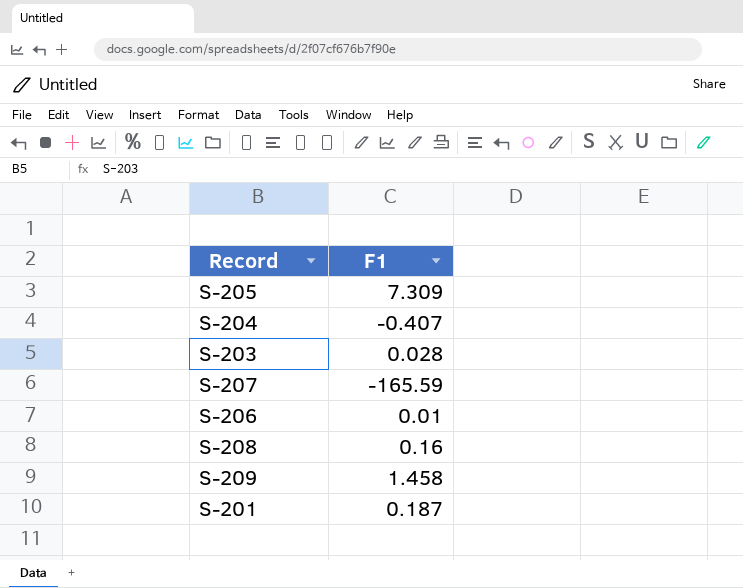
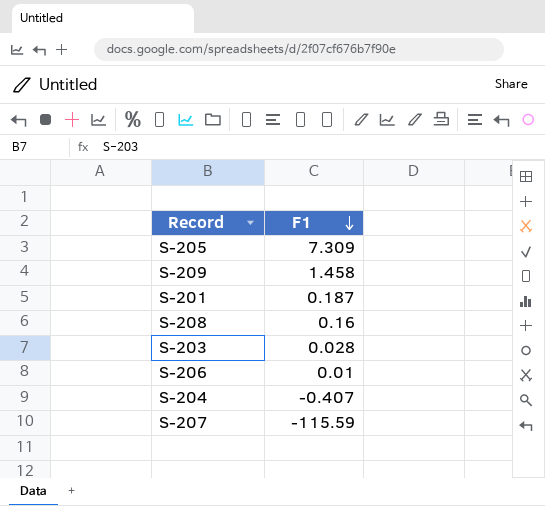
row order: none -> F1 descending
S-207 | F1: -165.59 -> -115.59

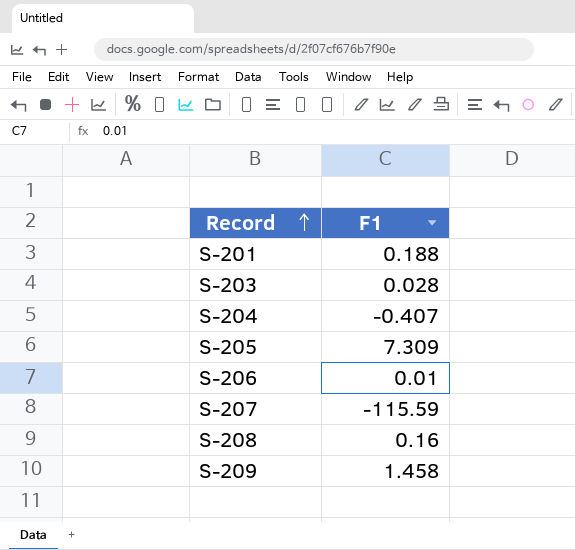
row order: F1 descending -> Record ascending
S-201 | F1: 0.187 -> 0.188

